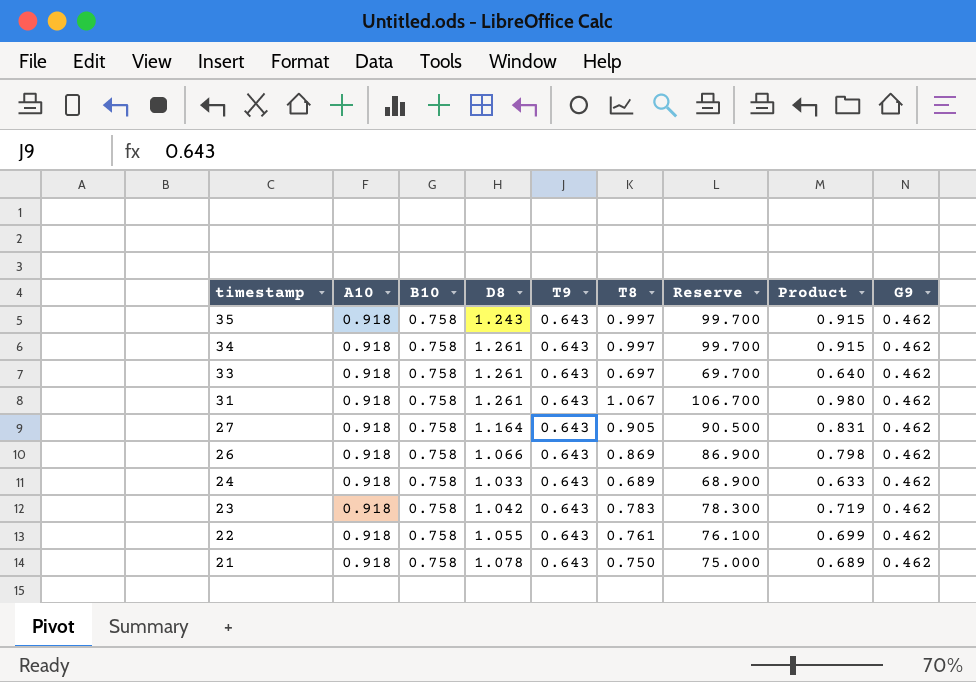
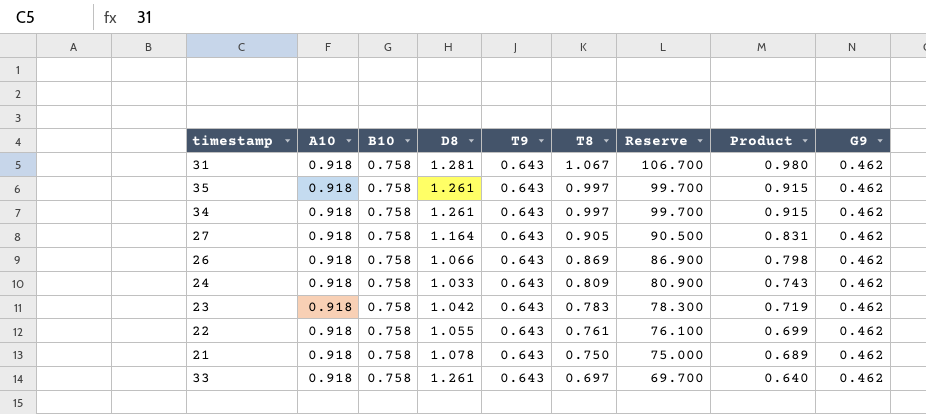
row order: timestamp descending -> T8 descending
31 | D8: 1.261 -> 1.281
35 | D8: 1.243 -> 1.261
24 | T8: 0.689 -> 0.809
24 | Reserve: 68.900 -> 80.900
24 | Product: 0.633 -> 0.743

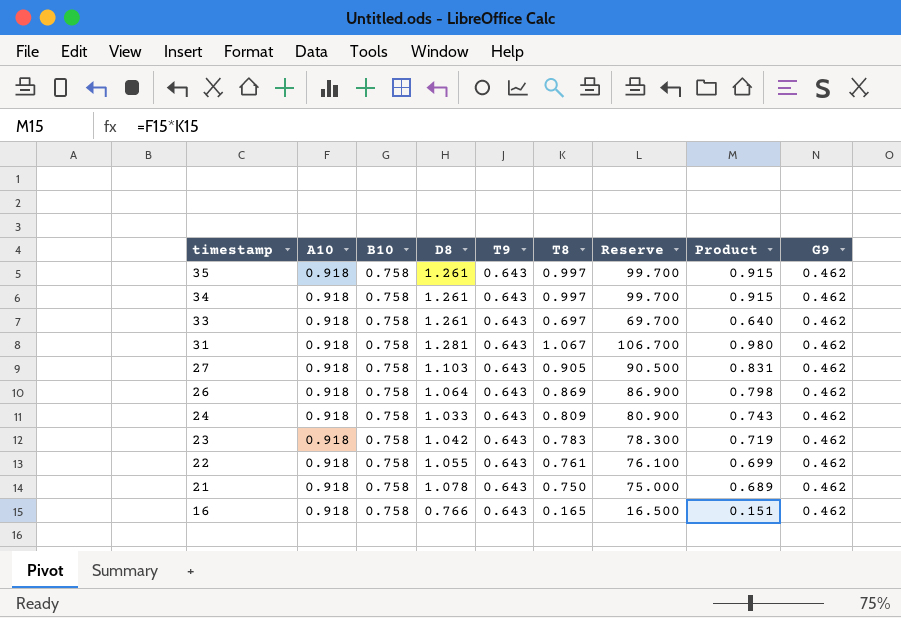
row order: T8 descending -> timestamp descending
27 | D8: 1.164 -> 1.103
26 | D8: 1.066 -> 1.064
row 16: none -> 0.918 | 0.758 | 0.766 | 0.643 | 0.165 | 16.500 | 0.151 | 0.462

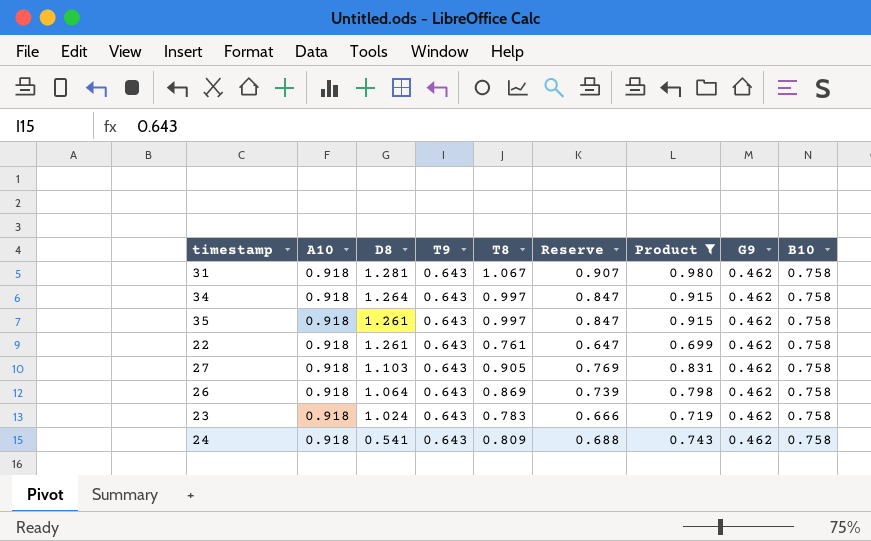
filter: none -> Product >= 0.699
row order: timestamp descending -> D8 descending
column Reserve | formula: [T8] * 100 -> [T8] * 0.85
column B10 | position: 3 -> 9
34 | D8: 1.261 -> 1.264
22 | D8: 1.055 -> 1.261
23 | D8: 1.042 -> 1.024
24 | D8: 1.033 -> 0.541

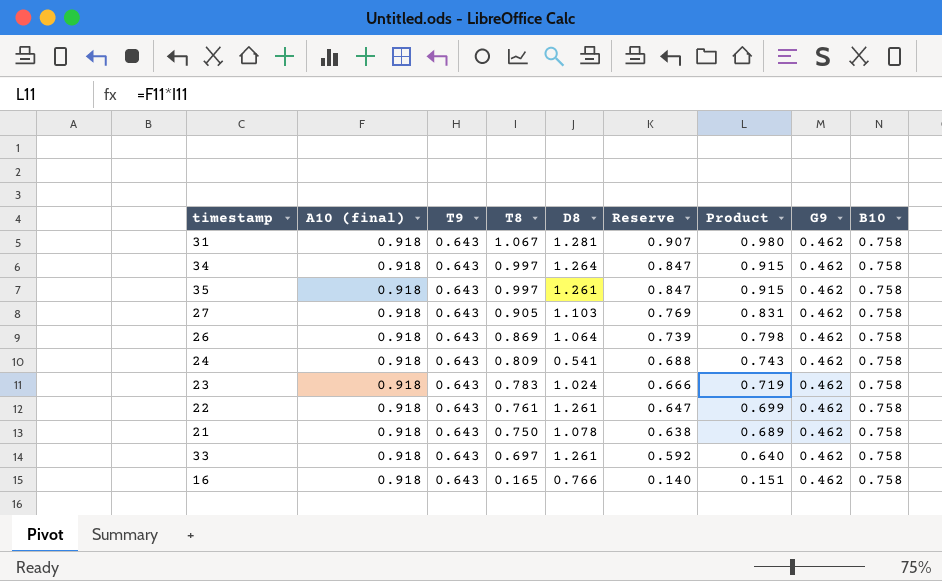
filter: Product >= 0.699 -> none
row order: D8 descending -> T8 descending
column name: A10 -> A10 (final)
column D8 | position: 3 -> 5

